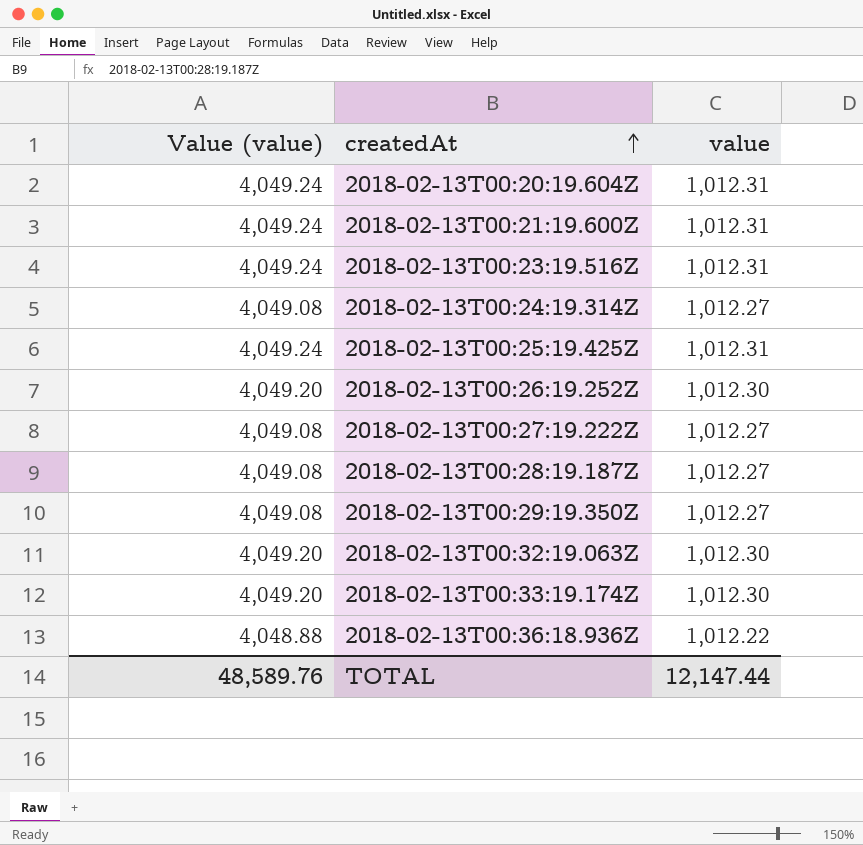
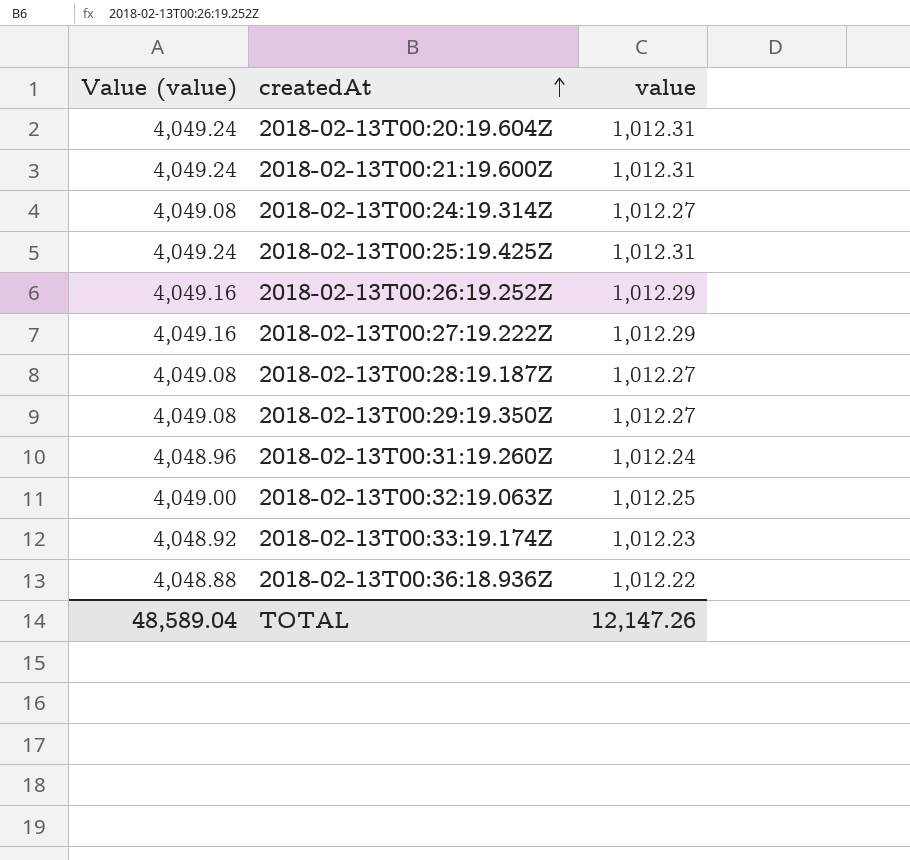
row 2018-02-13T00:23:19.516Z: 4,049.24 | 1,012.31 -> none
2018-02-13T00:26:19.252Z | Value (value): 4,049.20 -> 4,049.16
2018-02-13T00:26:19.252Z | value: 1,012.30 -> 1,012.29
2018-02-13T00:27:19.222Z | Value (value): 4,049.08 -> 4,049.16
2018-02-13T00:27:19.222Z | value: 1,012.27 -> 1,012.29
row 2018-02-13T00:31:19.260Z: none -> 4,048.96 | 1,012.24
2018-02-13T00:32:19.063Z | Value (value): 4,049.20 -> 4,049.00
2018-02-13T00:32:19.063Z | value: 1,012.30 -> 1,012.25
2018-02-13T00:33:19.174Z | Value (value): 4,049.20 -> 4,048.92
2018-02-13T00:33:19.174Z | value: 1,012.30 -> 1,012.23
TOTAL | Value (value): 48,589.76 -> 48,589.04
TOTAL | value: 12,147.44 -> 12,147.26

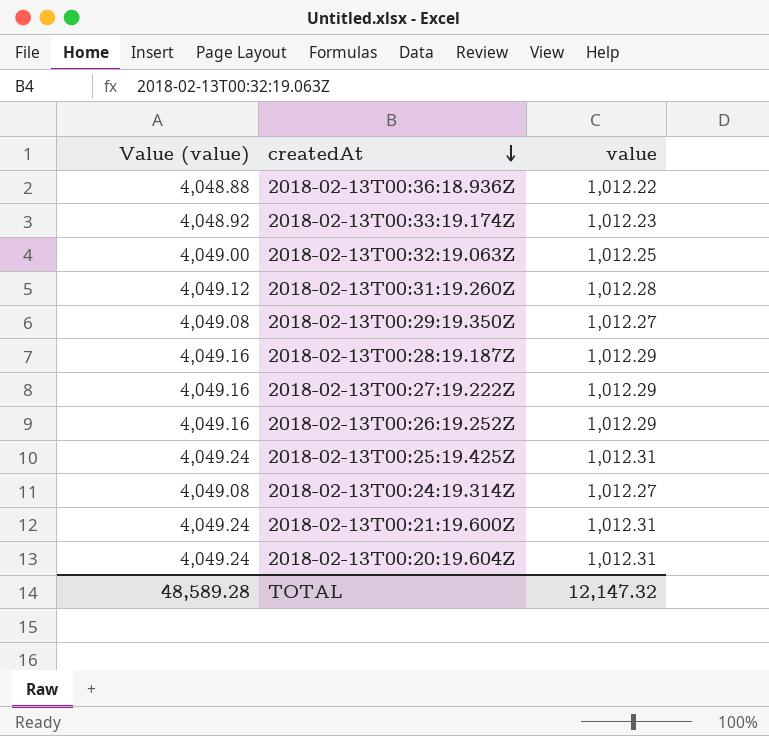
row order: createdAt ascending -> createdAt descending
2018-02-13T00:31:19.260Z | Value (value): 4,048.96 -> 4,049.12
2018-02-13T00:31:19.260Z | value: 1,012.24 -> 1,012.28
2018-02-13T00:28:19.187Z | Value (value): 4,049.08 -> 4,049.16
2018-02-13T00:28:19.187Z | value: 1,012.27 -> 1,012.29
TOTAL | Value (value): 48,589.04 -> 48,589.28
TOTAL | value: 12,147.26 -> 12,147.32

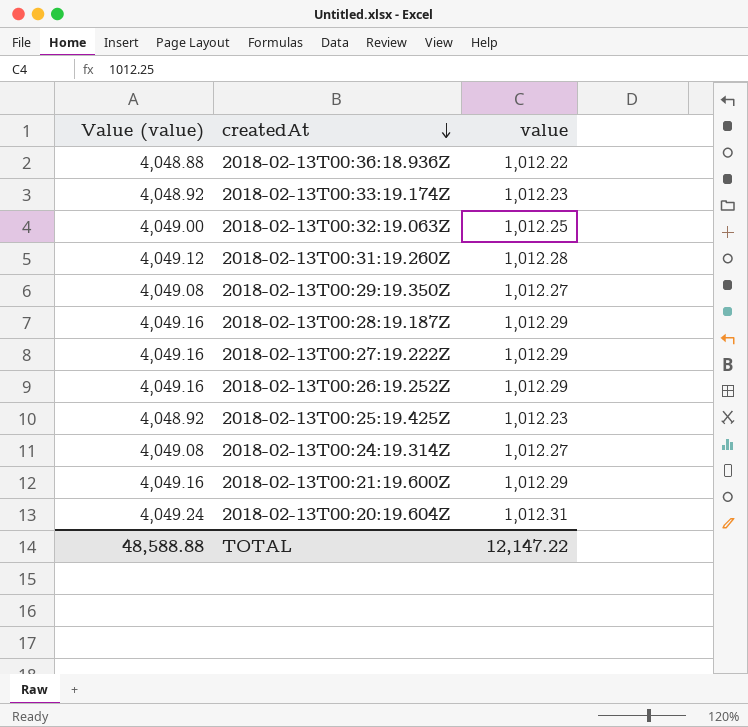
2018-02-13T00:25:19.425Z | Value (value): 4,049.24 -> 4,048.92
2018-02-13T00:25:19.425Z | value: 1,012.31 -> 1,012.23
2018-02-13T00:21:19.600Z | Value (value): 4,049.24 -> 4,049.16
2018-02-13T00:21:19.600Z | value: 1,012.31 -> 1,012.29
TOTAL | Value (value): 48,589.28 -> 48,588.88
TOTAL | value: 12,147.32 -> 12,147.22

